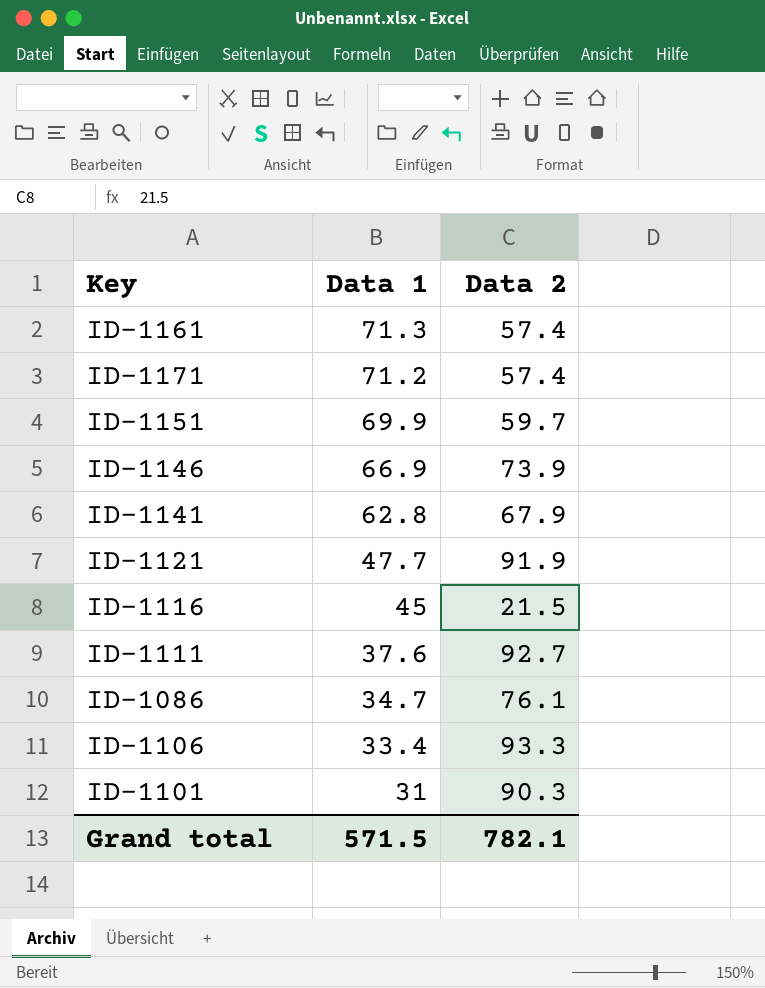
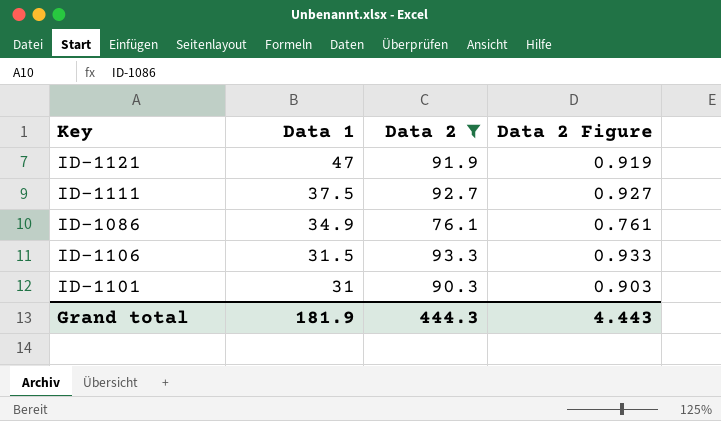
filter: none -> Data 2 >= 76.1
column Data 2 Figure | formula: none -> [Data 2] * 0.01
ID-1121 | Data 1: 47.7 -> 47
ID-1111 | Data 1: 37.6 -> 37.5
ID-1086 | Data 1: 34.7 -> 34.9
ID-1106 | Data 1: 33.4 -> 31.5
Grand total | Data 1: 571.5 -> 181.9
Grand total | Data 2: 782.1 -> 444.3

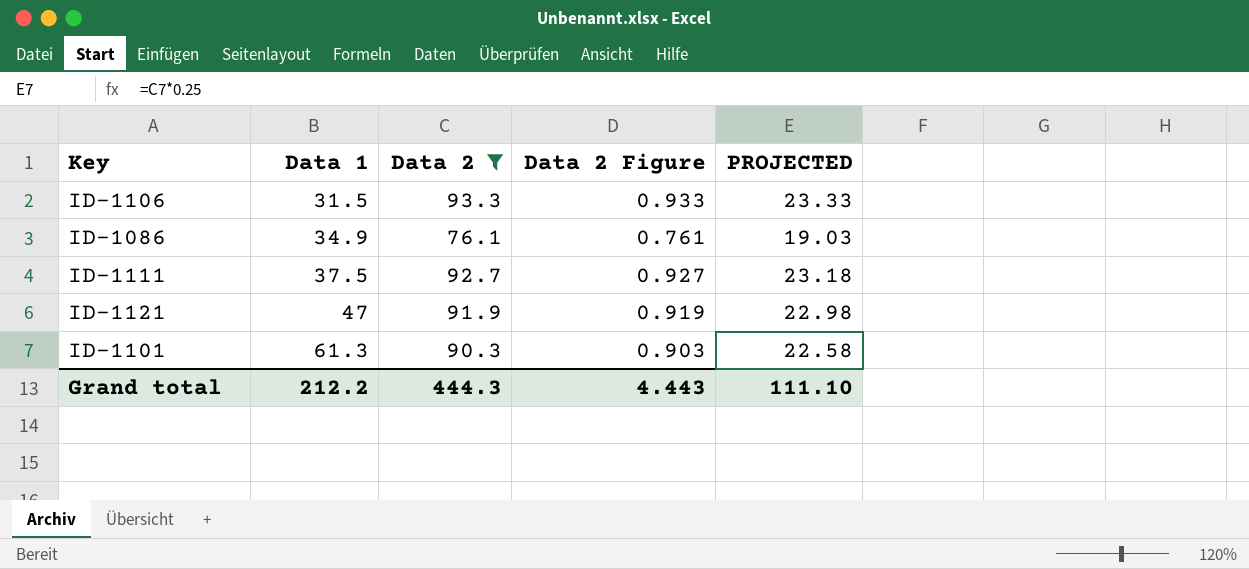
row order: Data 1 descending -> Data 1 ascending
column PROJECTED | formula: none -> [Data 2] * 0.25
ID-1101 | Data 1: 31 -> 61.3
Grand total | Data 1: 181.9 -> 212.2

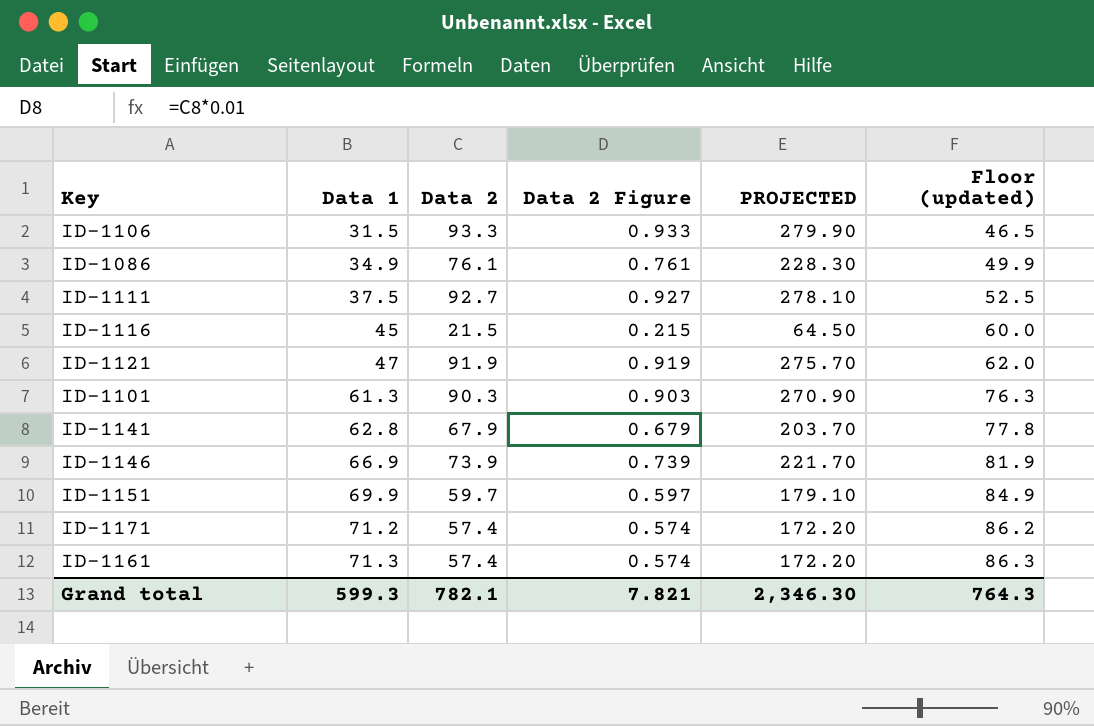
filter: Data 2 >= 76.1 -> none
column PROJECTED | formula: [Data 2] * 0.25 -> [Data 2] * 3
column Floor (updated) | formula: none -> [Data 1] + 15
Grand total | Data 1: 212.2 -> 599.3
Grand total | Data 2: 444.3 -> 782.1
Grand total | Data 2 Figure: 4.443 -> 7.821
Grand total | PROJECTED: 111.10 -> 2,346.30

